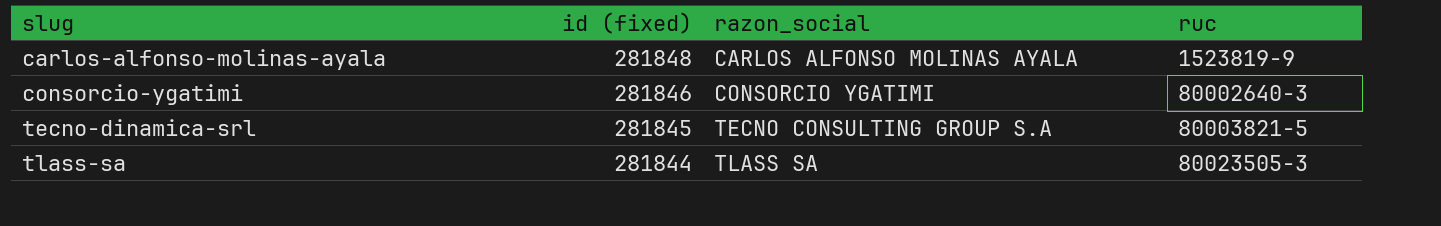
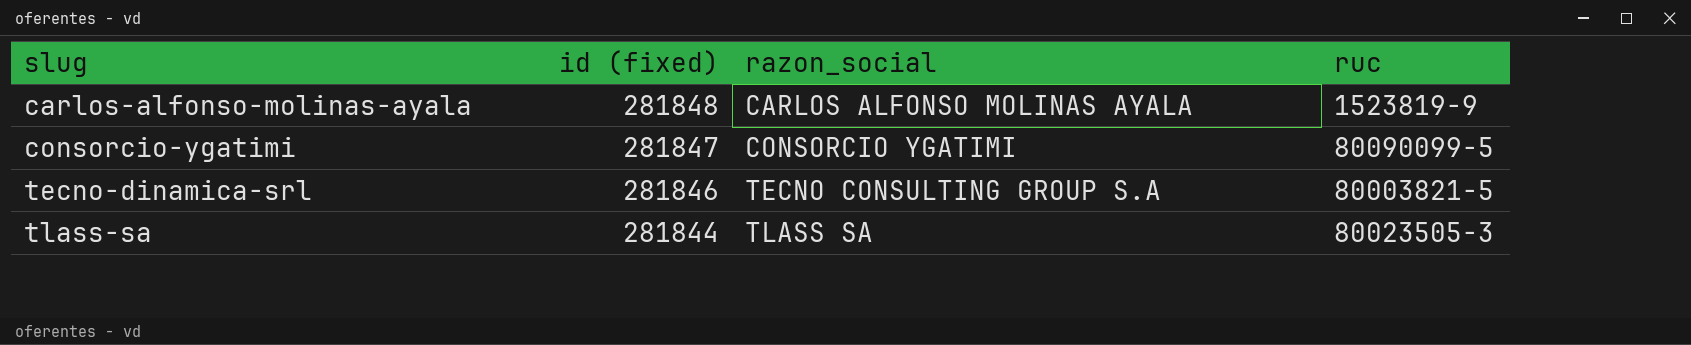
consorcio-ygatimi | id (fixed): 281846 -> 281847
consorcio-ygatimi | ruc: 80002640-3 -> 80090099-5
tecno-dinamica-srl | id (fixed): 281845 -> 281846

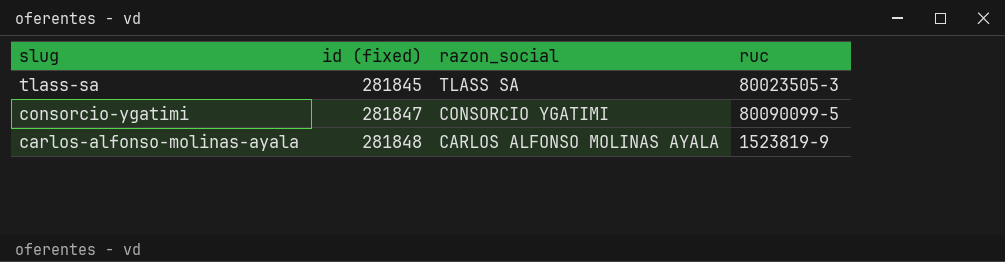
row order: slug ascending -> slug descending
row tecno-dinamica-srl: 281846 | TECNO CONSULTING GROUP S.A | 80003821-5 -> none
tlass-sa | id (fixed): 281844 -> 281845

